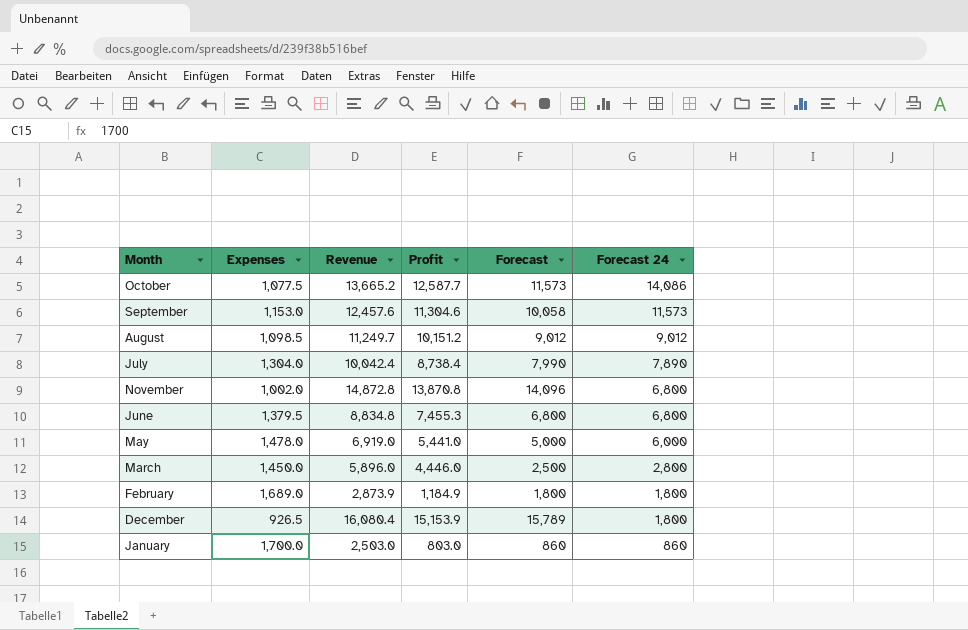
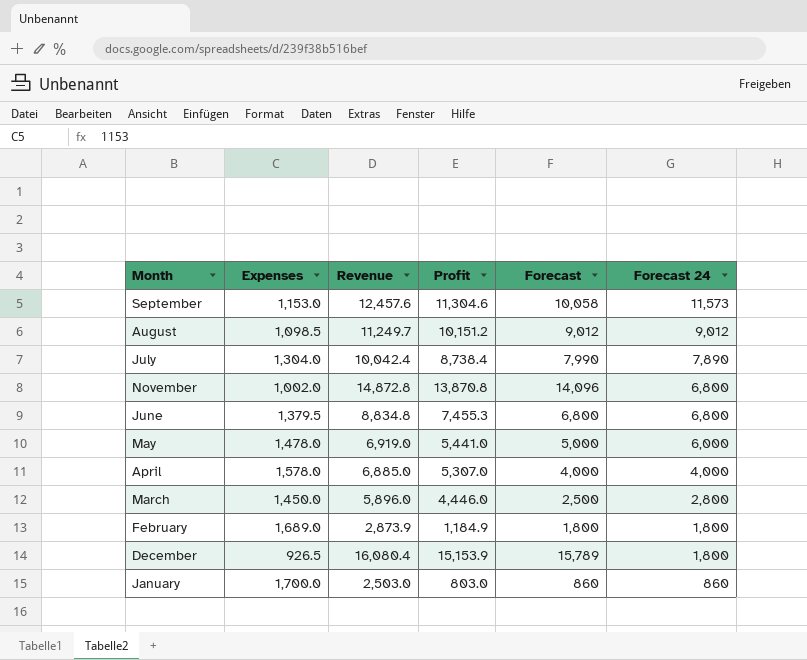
row October: 1,077.5 | 13,665.2 | 12,587.7 | 11,573 | 14,086 -> none
row April: none -> 1,578.0 | 6,885.0 | 5,307.0 | 4,000 | 4,000

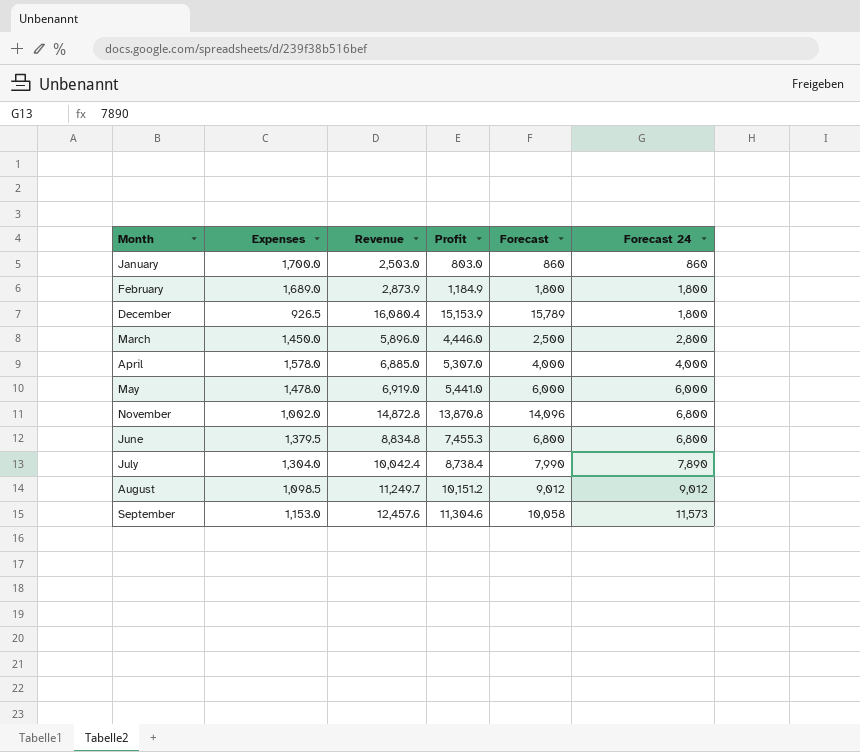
row order: Forecast 24 descending -> Forecast 24 ascending
May | Forecast: 5,000 -> 6,000

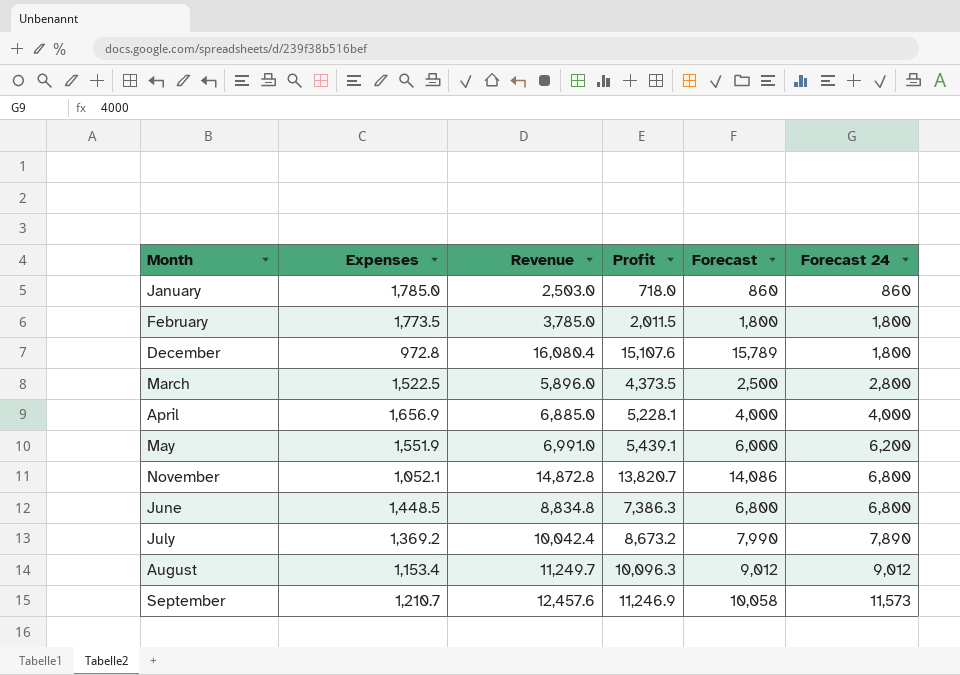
January | Expenses: 1,700.0 -> 1,785.0
January | Profit: 803.0 -> 718.0
February | Expenses: 1,689.0 -> 1,773.5
February | Revenue: 2,873.9 -> 3,785.0
February | Profit: 1,184.9 -> 2,011.5
December | Expenses: 926.5 -> 972.8
December | Profit: 15,153.9 -> 15,107.6
March | Expenses: 1,450.0 -> 1,522.5
March | Profit: 4,446.0 -> 4,373.5
April | Expenses: 1,578.0 -> 1,656.9
April | Profit: 5,307.0 -> 5,228.1
May | Expenses: 1,478.0 -> 1,551.9
May | Revenue: 6,919.0 -> 6,991.0
May | Profit: 5,441.0 -> 5,439.1
May | Forecast 24: 6,000 -> 6,200
November | Expenses: 1,002.0 -> 1,052.1
November | Profit: 13,870.8 -> 13,820.7
November | Forecast: 14,096 -> 14,086
June | Expenses: 1,379.5 -> 1,448.5
June | Profit: 7,455.3 -> 7,386.3
July | Expenses: 1,304.0 -> 1,369.2
July | Profit: 8,738.4 -> 8,673.2
August | Expenses: 1,098.5 -> 1,153.4
August | Profit: 10,151.2 -> 10,096.3
September | Expenses: 1,153.0 -> 1,210.7
September | Profit: 11,304.6 -> 11,246.9

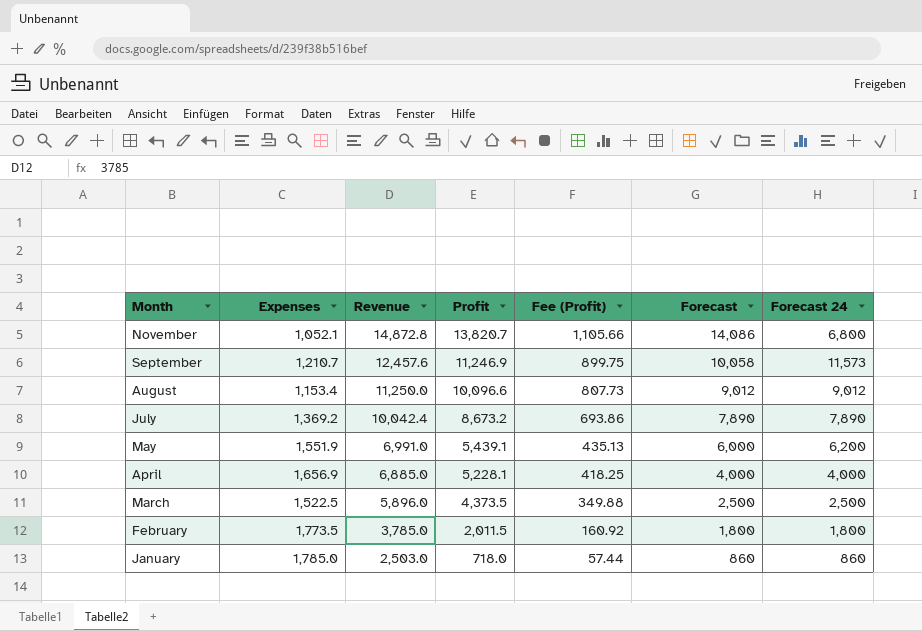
row order: Forecast 24 ascending -> Month descending
column Fee (Profit) | formula: none -> [Profit] * 0.08
row December: 972.8 | 16,080.4 | 15,107.6 | 15,789 | 1,800 -> none
row June: 1,448.5 | 8,834.8 | 7,386.3 | 6,800 | 6,800 -> none
August | Revenue: 11,249.7 -> 11,250.0
August | Profit: 10,096.3 -> 10,096.6
July | Forecast: 7,990 -> 7,890
March | Forecast 24: 2,800 -> 2,500

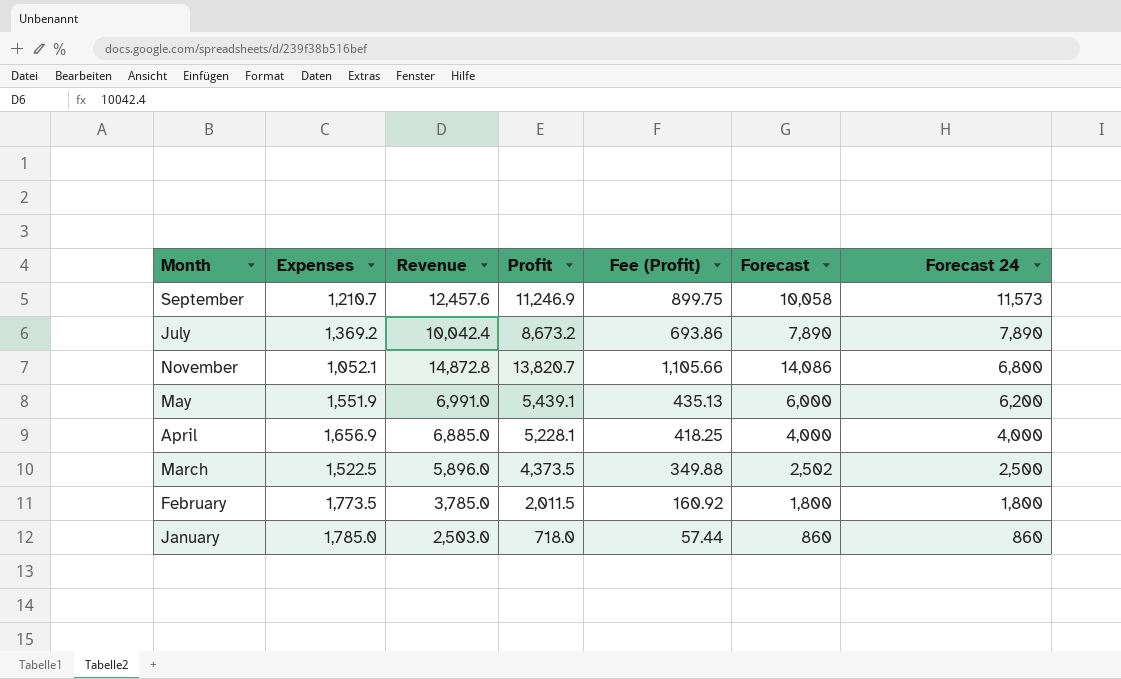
row order: Month descending -> Forecast 24 descending
row August: 1,153.4 | 11,250.0 | 10,096.6 | 807.73 | 9,012 | 9,012 -> none
March | Forecast: 2,500 -> 2,502

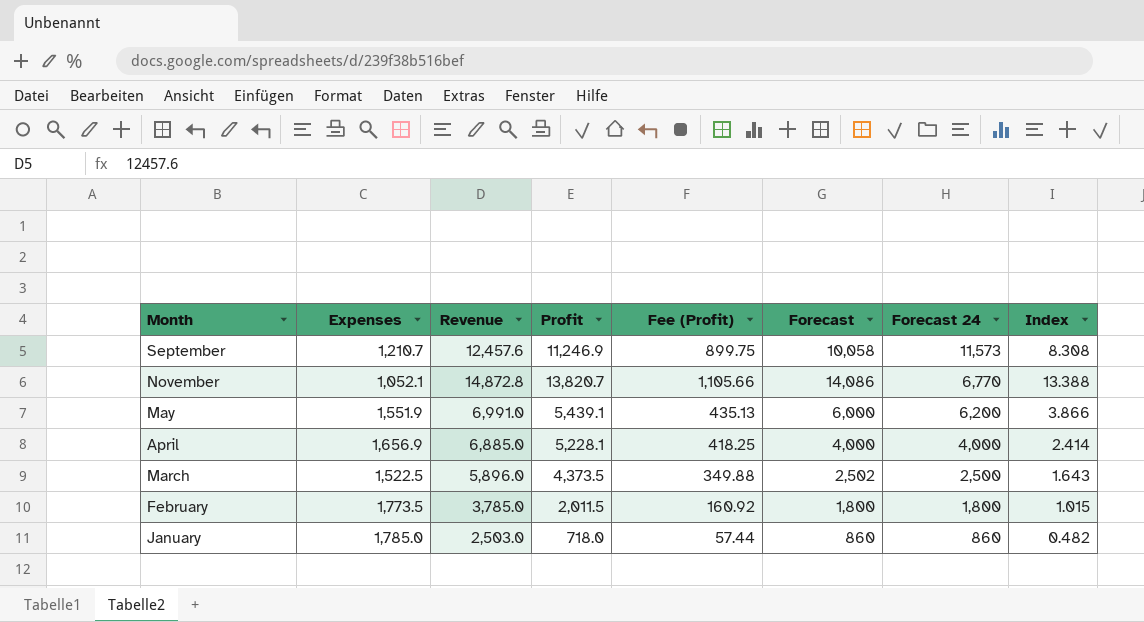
column Index | formula: none -> [Forecast] / [Expenses]
row July: 1,369.2 | 10,042.4 | 8,673.2 | 693.86 | 7,890 | 7,890 -> none
November | Forecast 24: 6,800 -> 6,770

